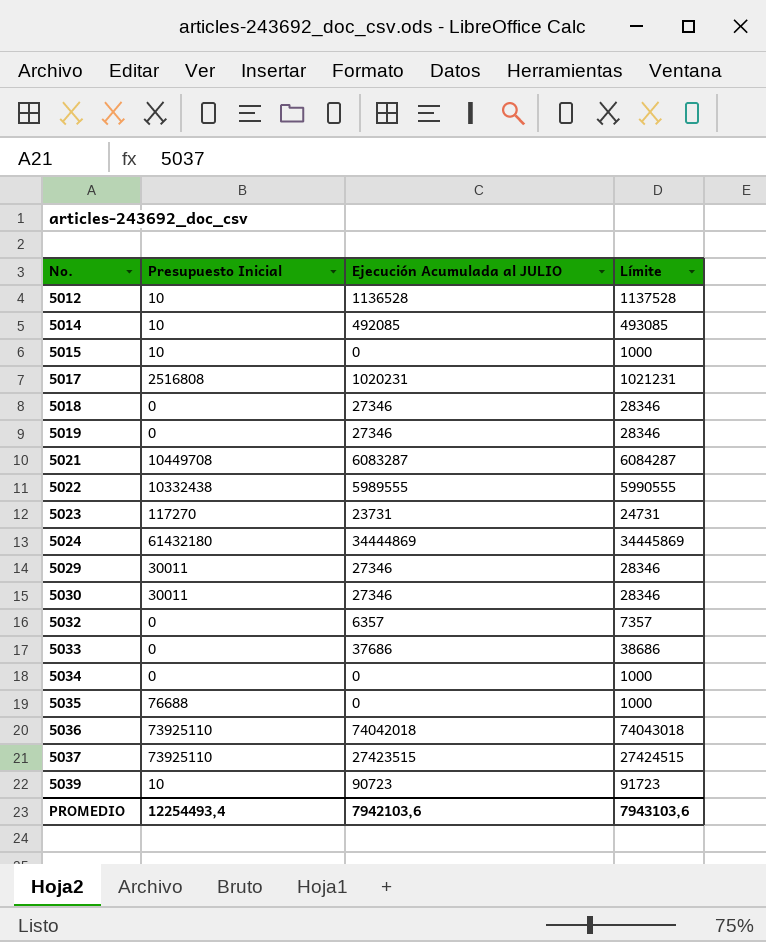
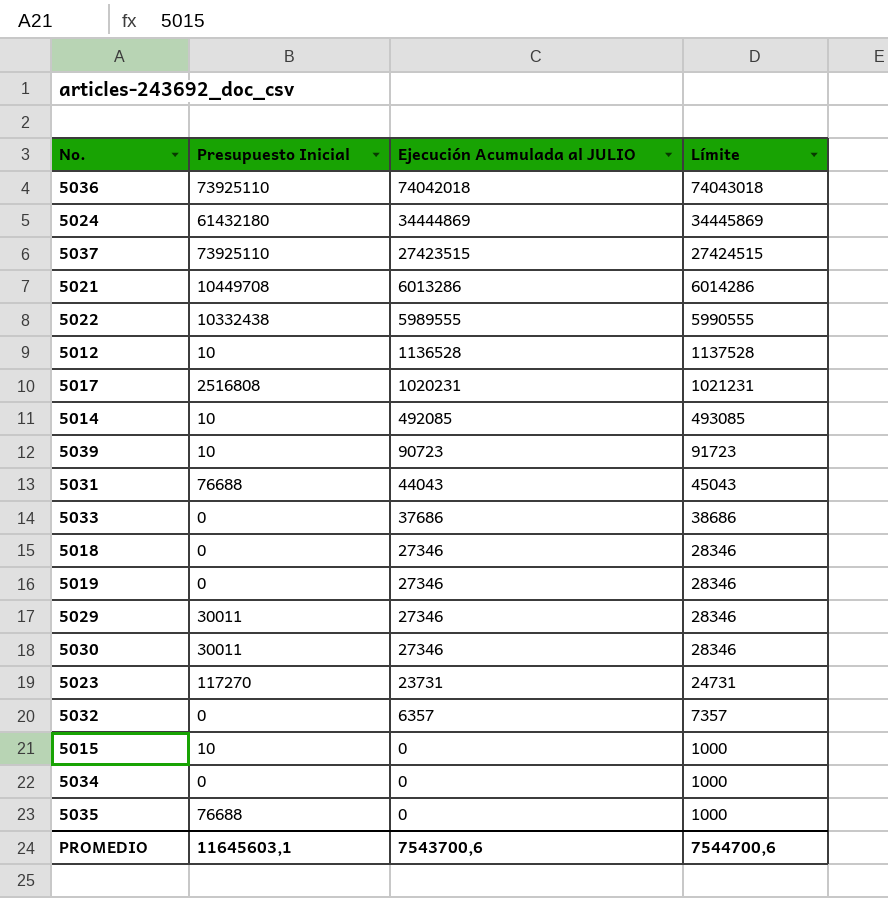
row order: No. ascending -> Ejecución Acumulada al JULIO descending
5021 | Ejecución Acumulada al JULIO: 6083287 -> 6013286
5021 | Límite: 6084287 -> 6014286
row 5031: none -> 76688 | 44043 | 45043
PROMEDIO | Presupuesto Inicial: 12254493,4 -> 11645603,1
PROMEDIO | Ejecución Acumulada al JULIO: 7942103,6 -> 7543700,6
PROMEDIO | Límite: 7943103,6 -> 7544700,6

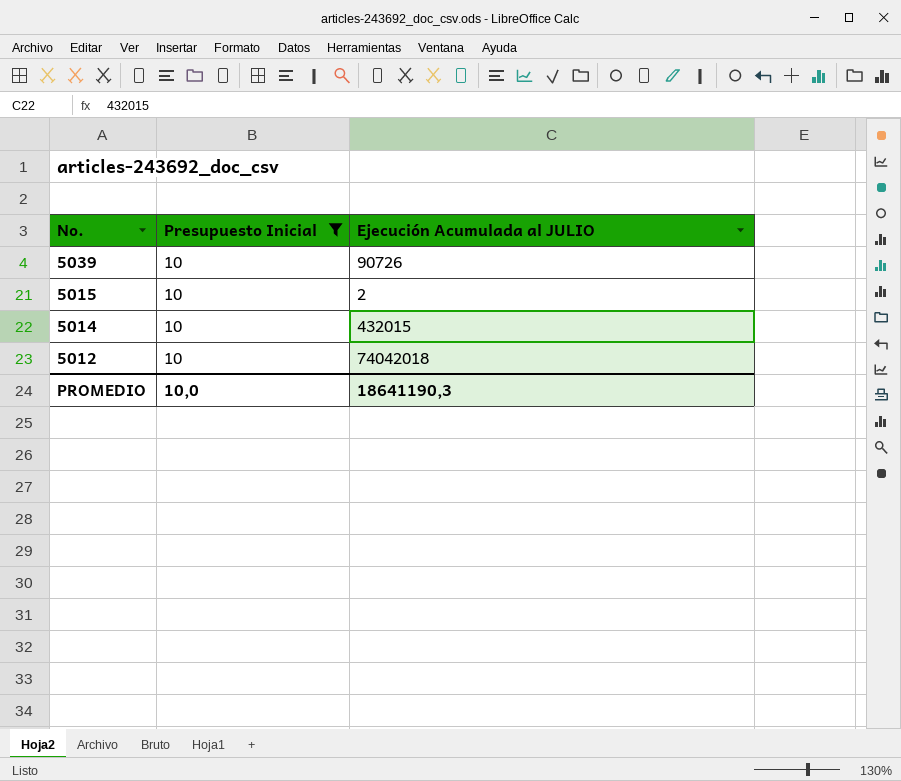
filter: none -> Presupuesto Inicial = 10
row order: Ejecución Acumulada al JULIO descending -> No. descending
column Límite | formula: [Ejecución Acumulada al JULIO] + 1000 -> none
5039 | Ejecución Acumulada al JULIO: 90723 -> 90726
5015 | Ejecución Acumulada al JULIO: 0 -> 2
5014 | Ejecución Acumulada al JULIO: 492085 -> 432015
5012 | Ejecución Acumulada al JULIO: 1136528 -> 74042018
PROMEDIO | Presupuesto Inicial: 11645603,1 -> 10,0
PROMEDIO | Ejecución Acumulada al JULIO: 7543700,6 -> 18641190,3

